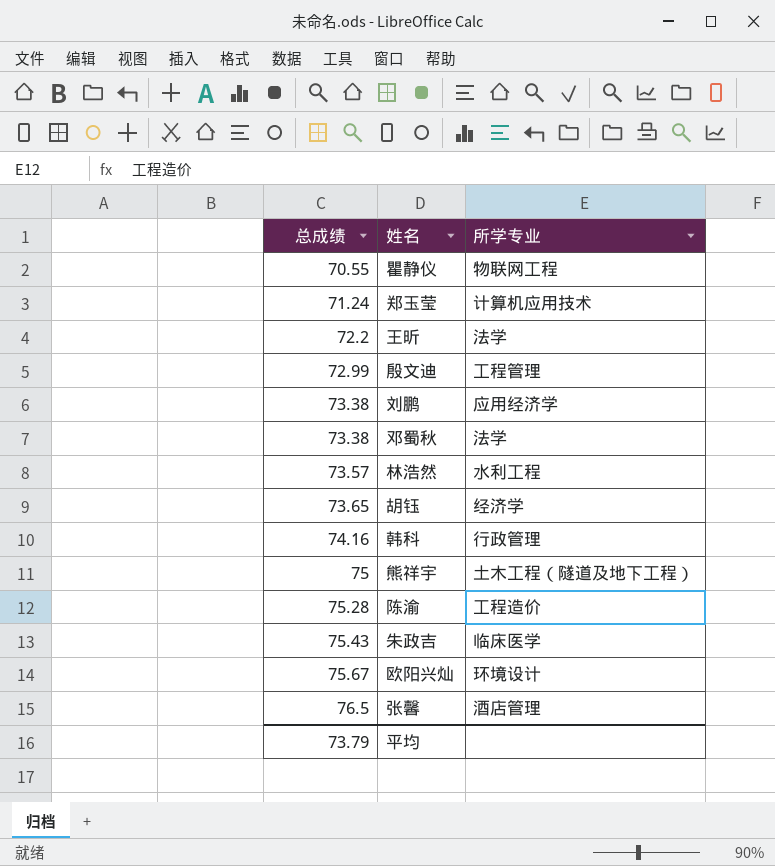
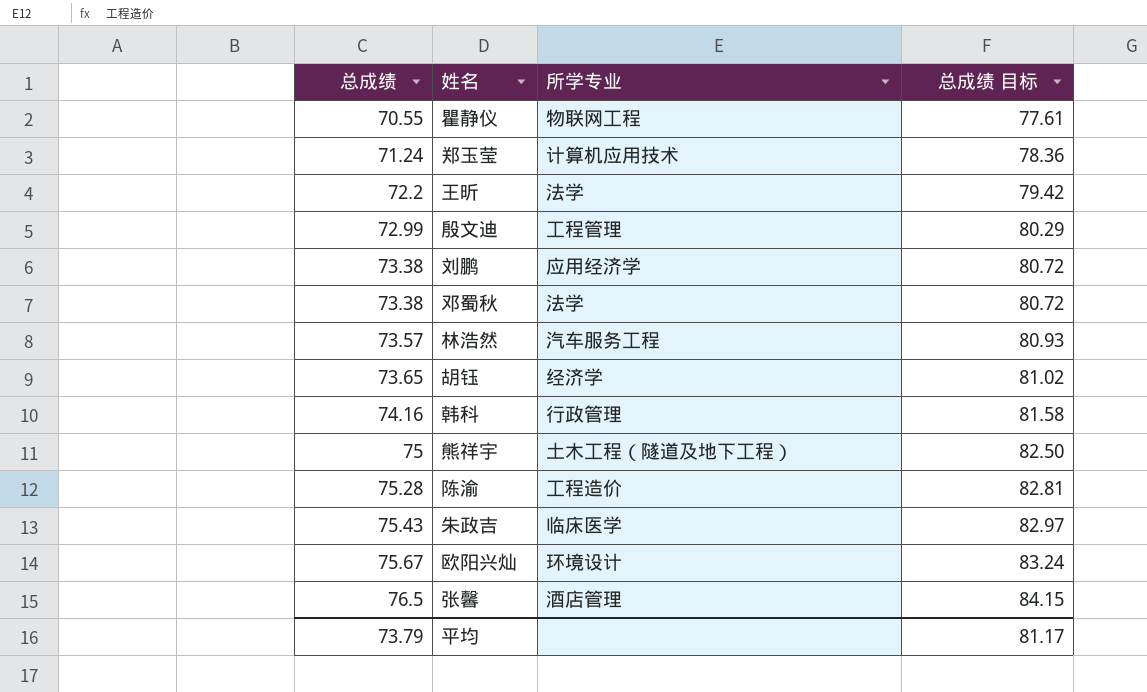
column 总成绩 目标 | formula: none -> [总成绩] * 1.1
林浩然 | 所学专业: 水利工程 -> 汽车服务工程

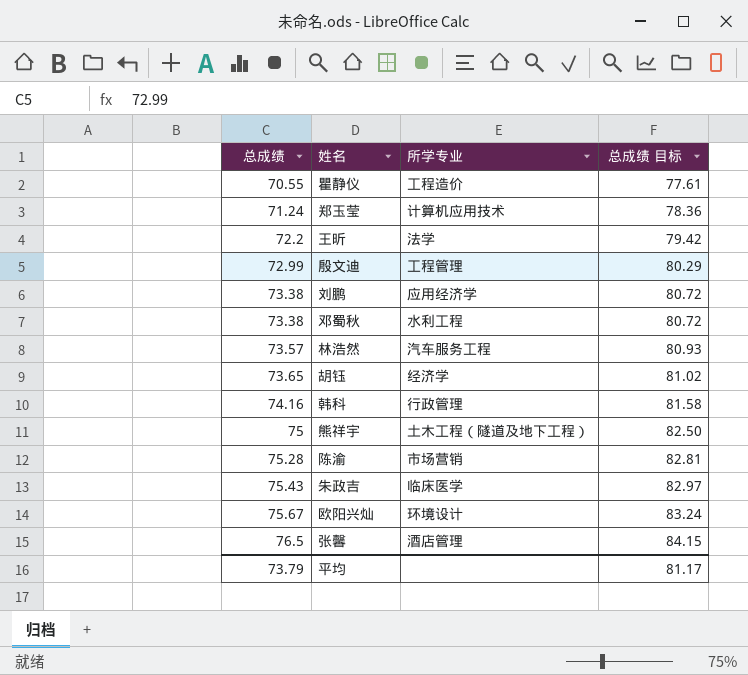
瞿静仪 | 所学专业: 物联网工程 -> 工程造价
邓蜀秋 | 所学专业: 法学 -> 水利工程
陈渝 | 所学专业: 工程造价 -> 市场营销

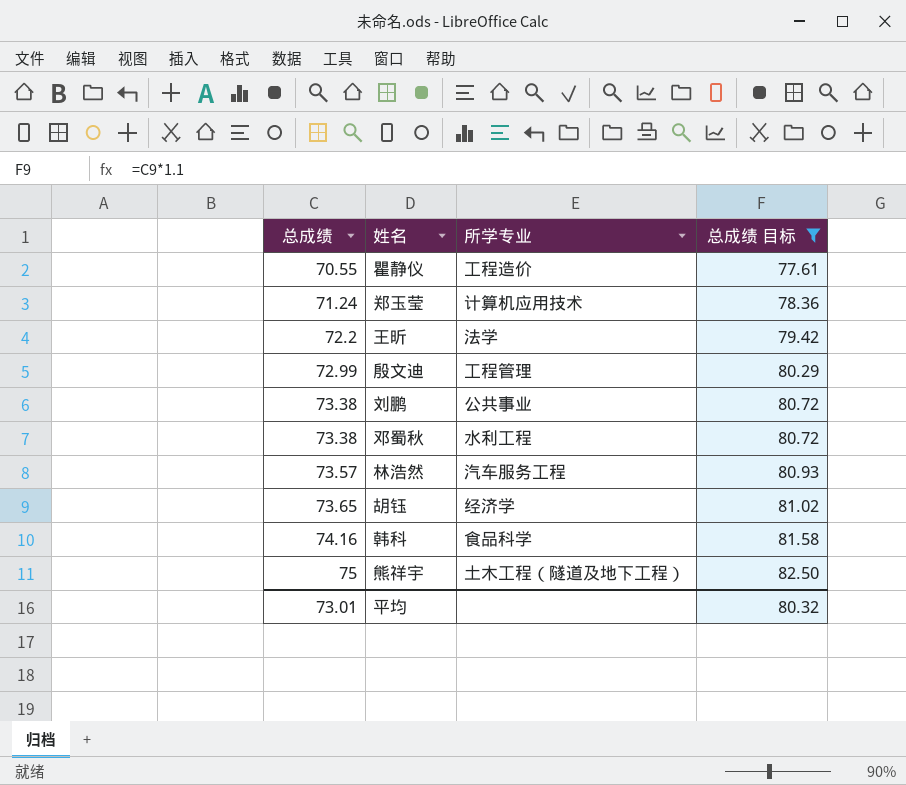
filter: none -> 总成绩 目标 <= 82.50
刘鹏 | 所学专业: 应用经济学 -> 公共事业
韩科 | 所学专业: 行政管理 -> 食品科学
平均 | 总成绩: 73.79 -> 73.01
平均 | 总成绩 目标: 81.17 -> 80.32

